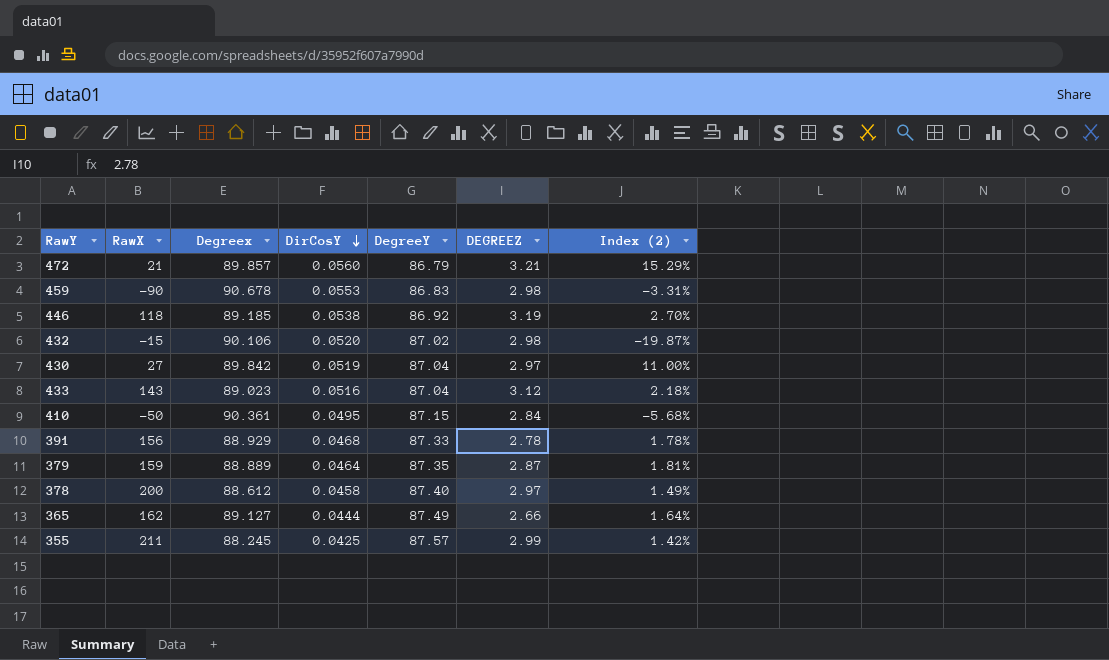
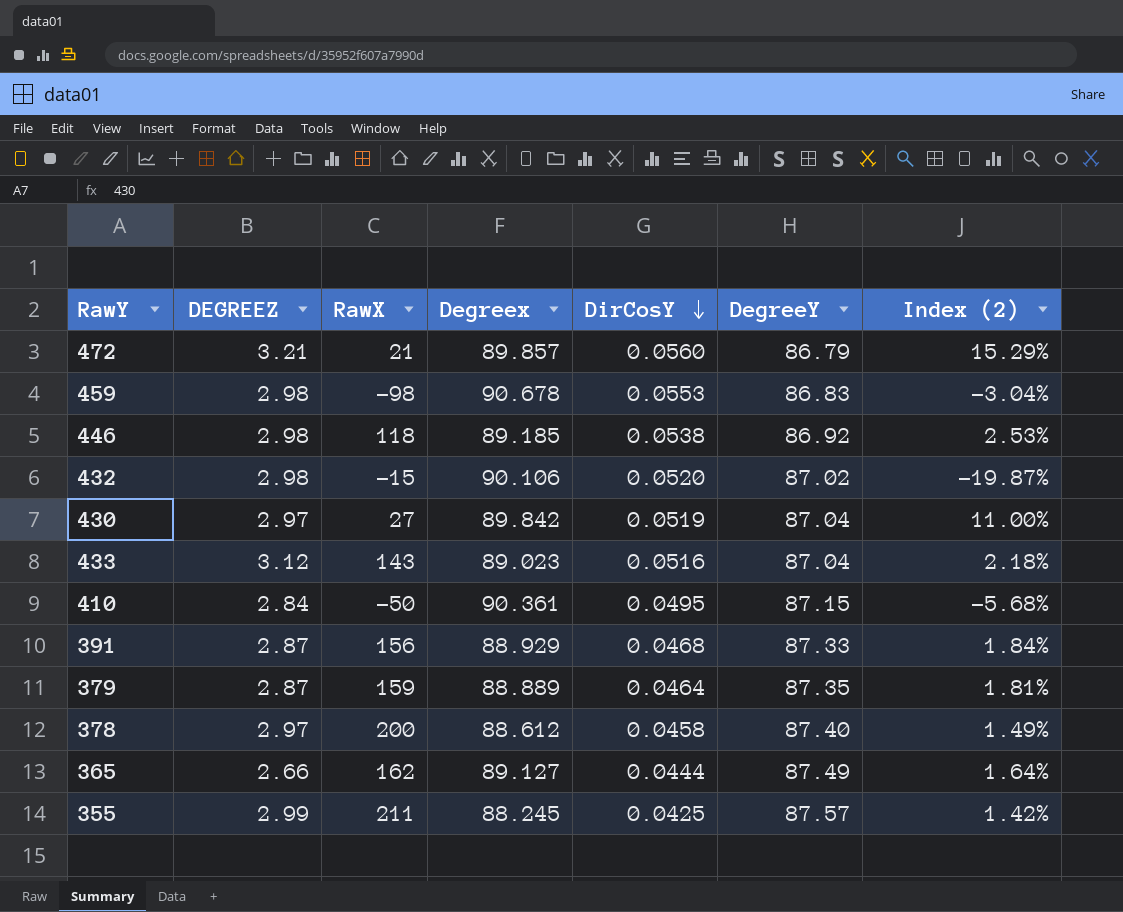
column DEGREEZ | position: 6 -> 2
459 | RawX: -90 -> -98
459 | Index (2): -3.31% -> -3.04%
446 | DEGREEZ: 3.19 -> 2.98
446 | Index (2): 2.70% -> 2.53%
391 | DEGREEZ: 2.78 -> 2.87
391 | Index (2): 1.78% -> 1.84%

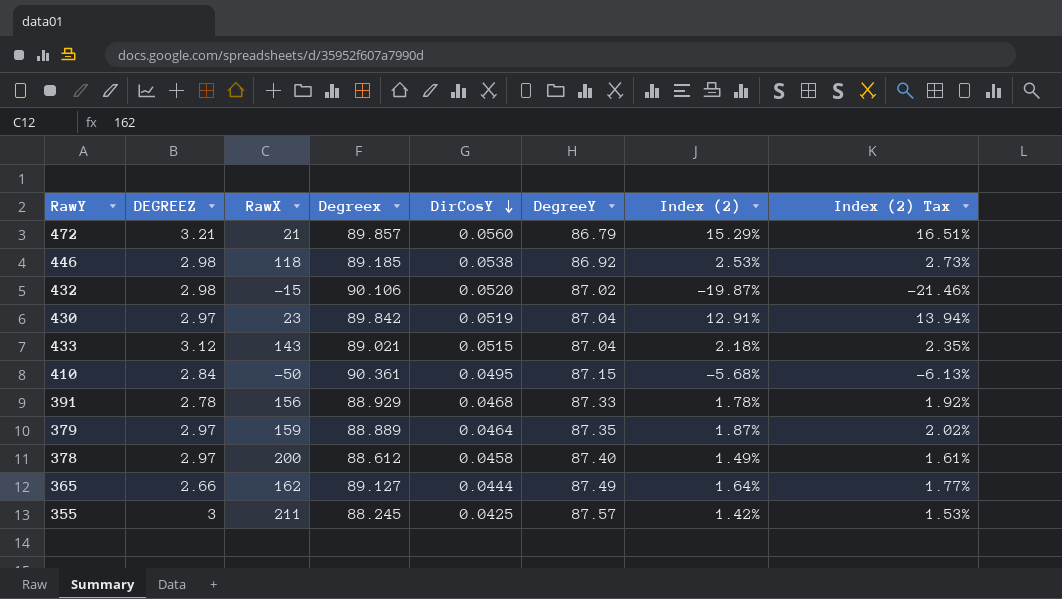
column Index (2) Tax | formula: none -> [Index (2)] * 1.08
row 459: 2.98 | -98 | 90.678 | 0.0553 | 86.83 | -3.04% -> none
430 | RawX: 27 -> 23
430 | Index (2): 11.00% -> 12.91%
433 | Degreex: 89.023 -> 89.021
433 | DirCosY: 0.0516 -> 0.0515
391 | DEGREEZ: 2.87 -> 2.78
391 | Index (2): 1.84% -> 1.78%
379 | DEGREEZ: 2.87 -> 2.97
379 | Index (2): 1.81% -> 1.87%
355 | DEGREEZ: 2.99 -> 3

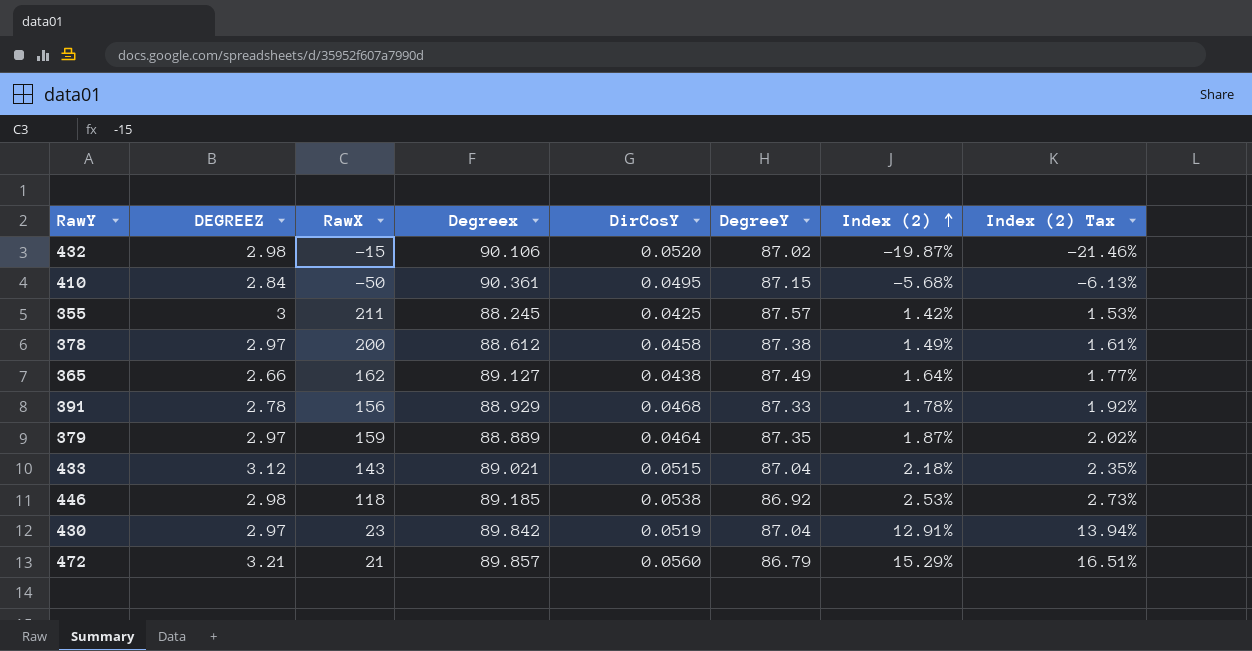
row order: DirCosY descending -> Index (2) ascending
378 | DegreeY: 87.40 -> 87.38
365 | DirCosY: 0.0444 -> 0.0438

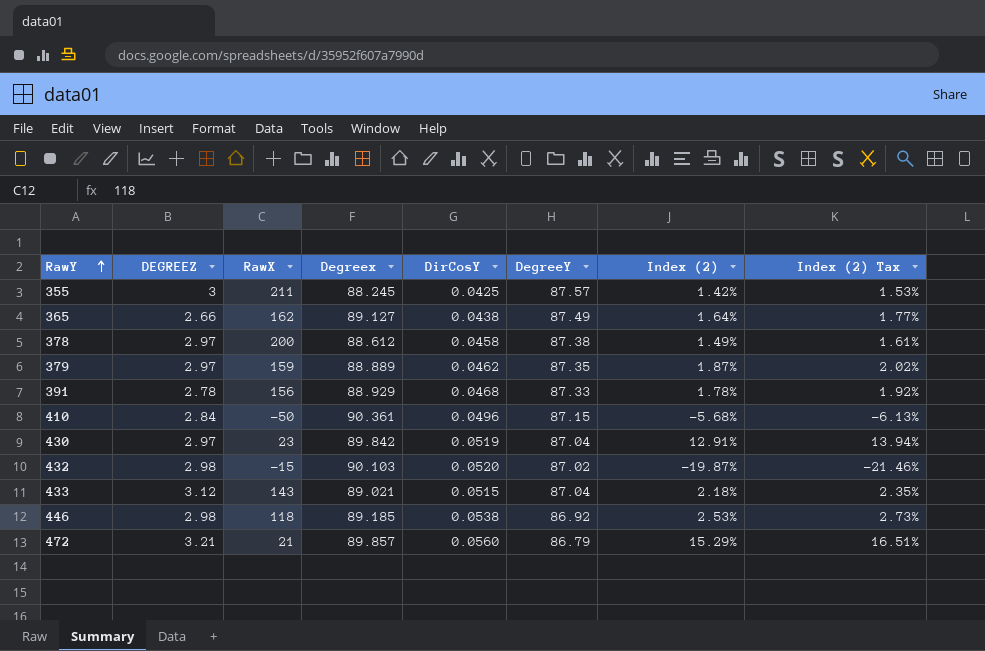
row order: Index (2) ascending -> RawY ascending
379 | DirCosY: 0.0464 -> 0.0462
410 | DirCosY: 0.0495 -> 0.0496
432 | Degreex: 90.106 -> 90.103

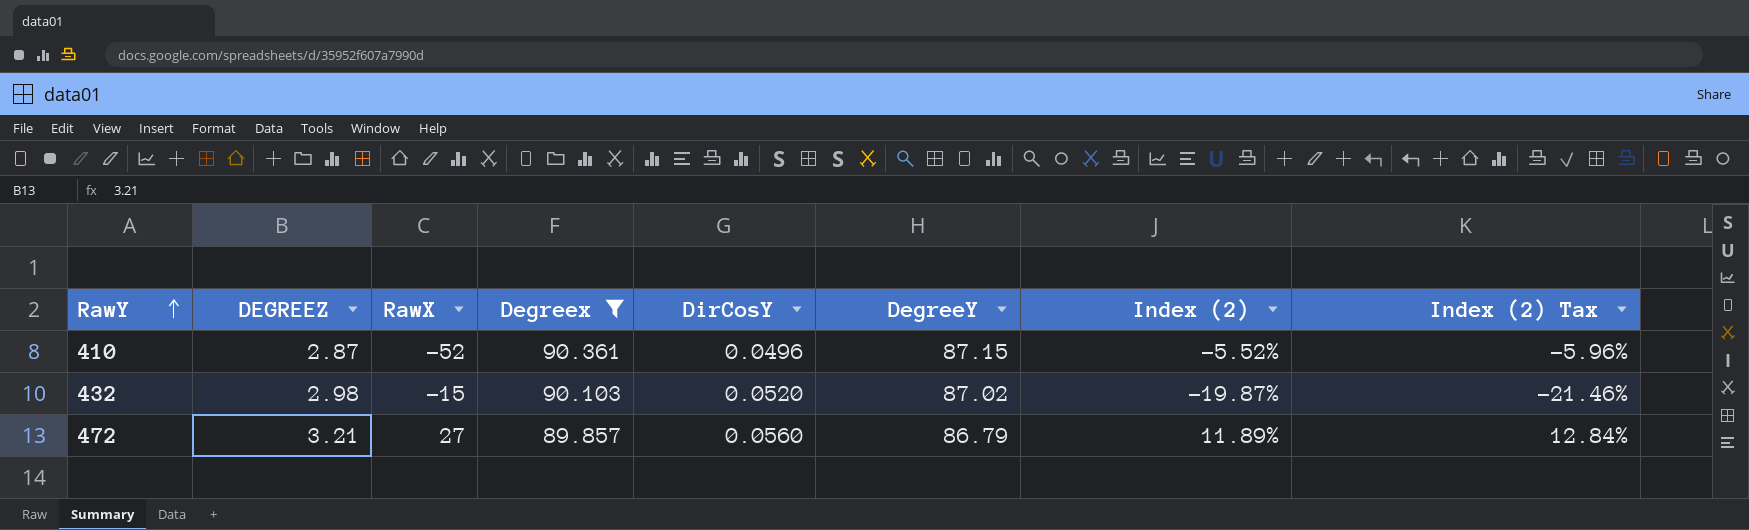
filter: none -> Degreex >= 89.857
410 | DEGREEZ: 2.84 -> 2.87
410 | RawX: -50 -> -52
410 | Index (2): -5.68% -> -5.52%
410 | Index (2) Tax: -6.13% -> -5.96%
472 | RawX: 21 -> 27
472 | Index (2): 15.29% -> 11.89%
472 | Index (2) Tax: 16.51% -> 12.84%

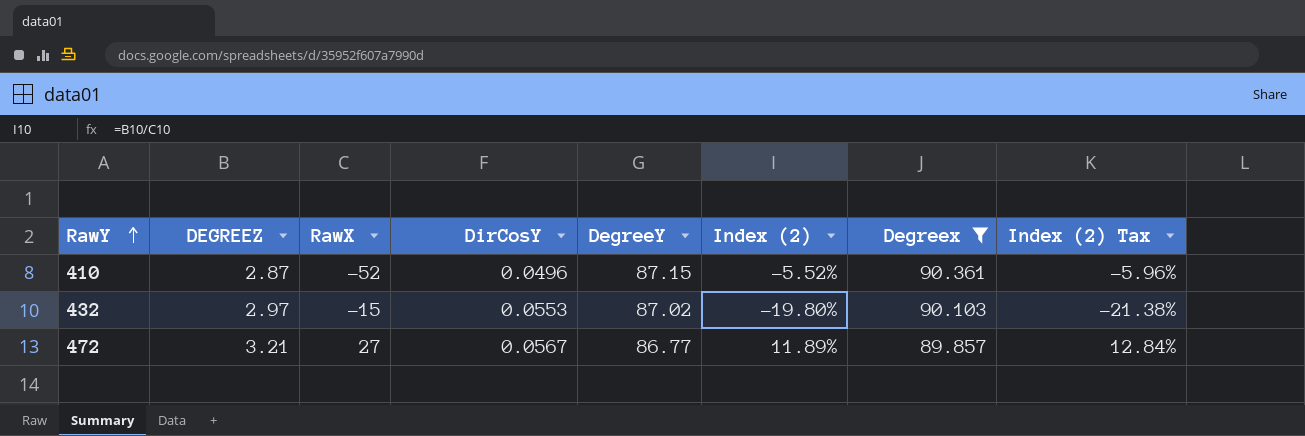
column Degreex | position: 4 -> 7
432 | DEGREEZ: 2.98 -> 2.97
432 | DirCosY: 0.0520 -> 0.0553
432 | Index (2): -19.87% -> -19.80%
432 | Index (2) Tax: -21.46% -> -21.38%
472 | DirCosY: 0.0560 -> 0.0567
472 | DegreeY: 86.79 -> 86.77

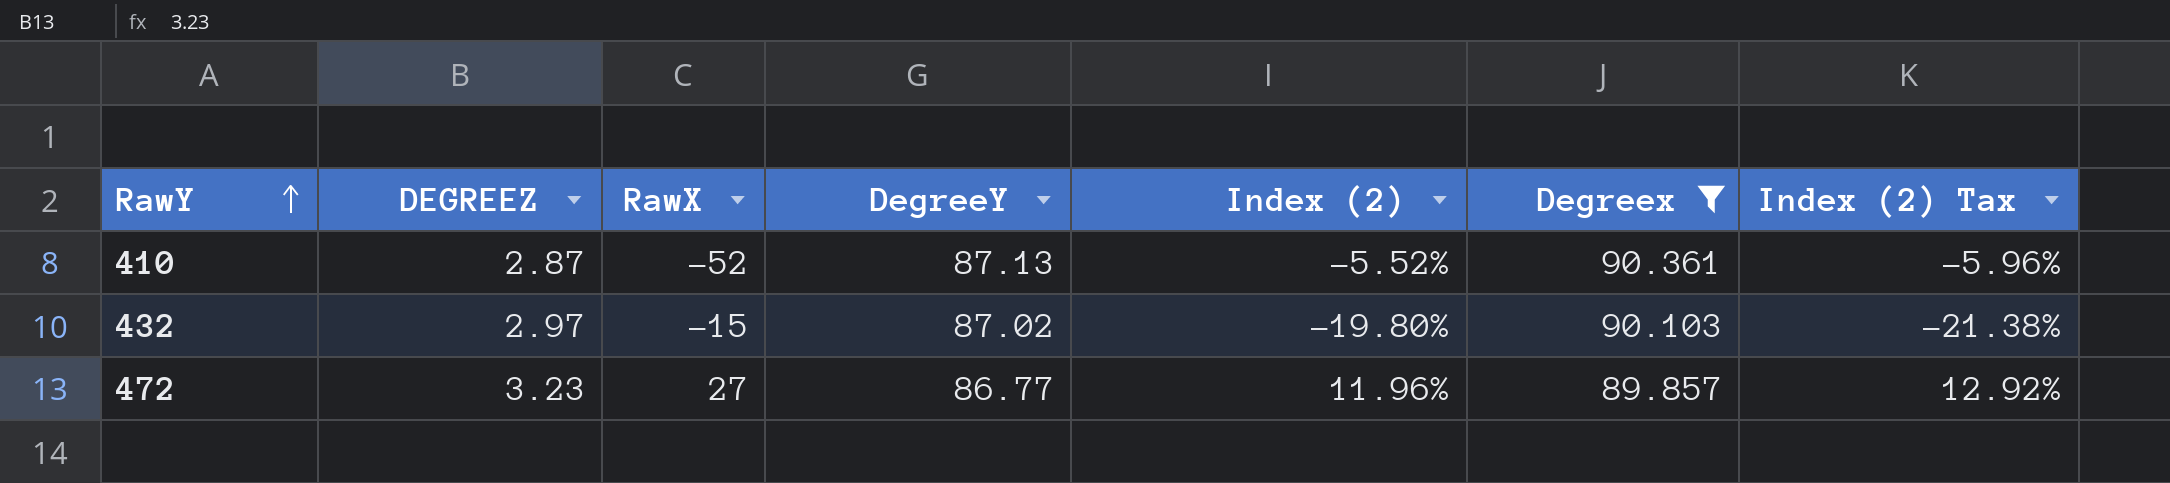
column DirCosY | position: 4 -> none
410 | DegreeY: 87.15 -> 87.13
472 | DEGREEZ: 3.21 -> 3.23
472 | Index (2): 11.89% -> 11.96%
472 | Index (2) Tax: 12.84% -> 12.92%

